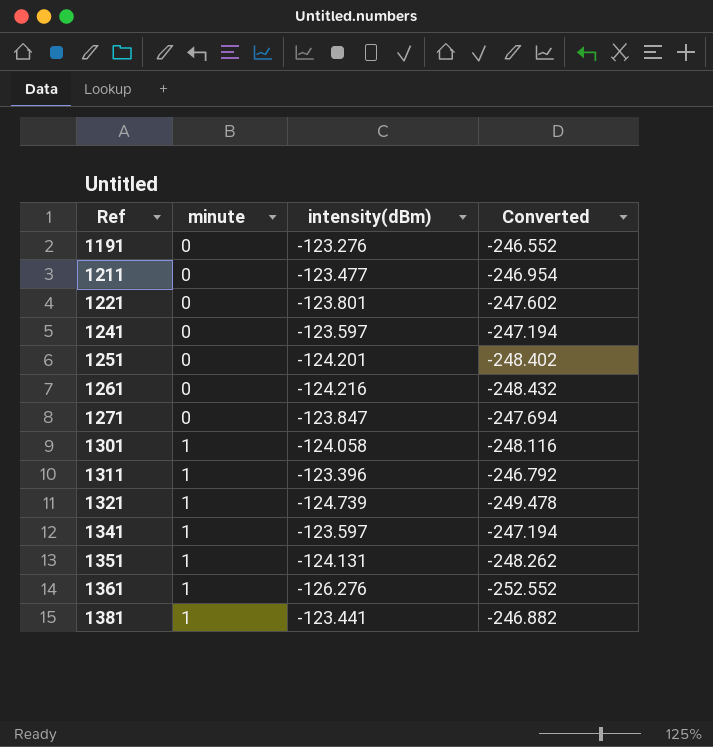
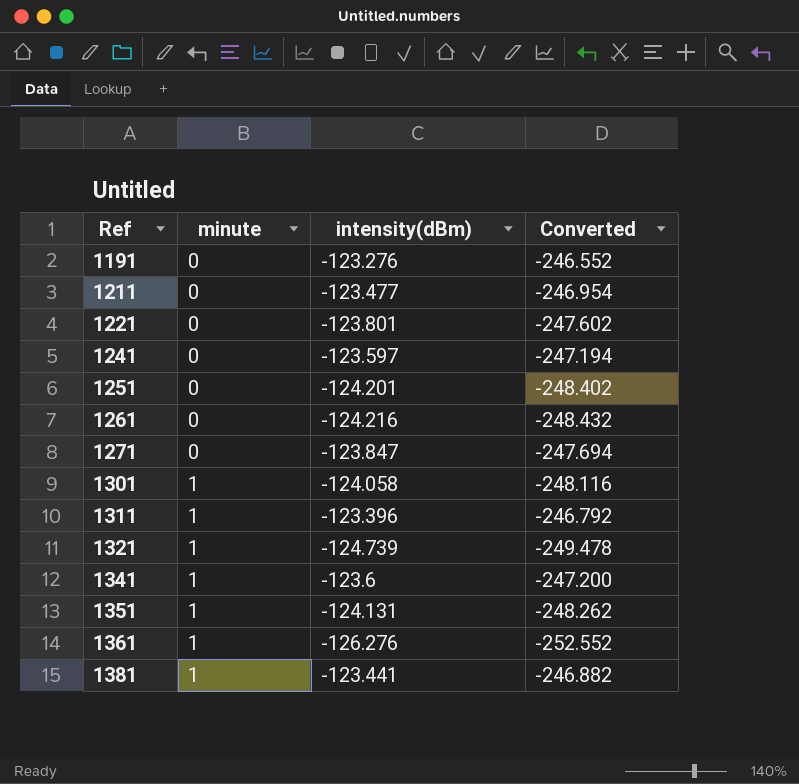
1341 | intensity(dBm): -123.597 -> -123.6
1341 | Converted: -247.194 -> -247.200

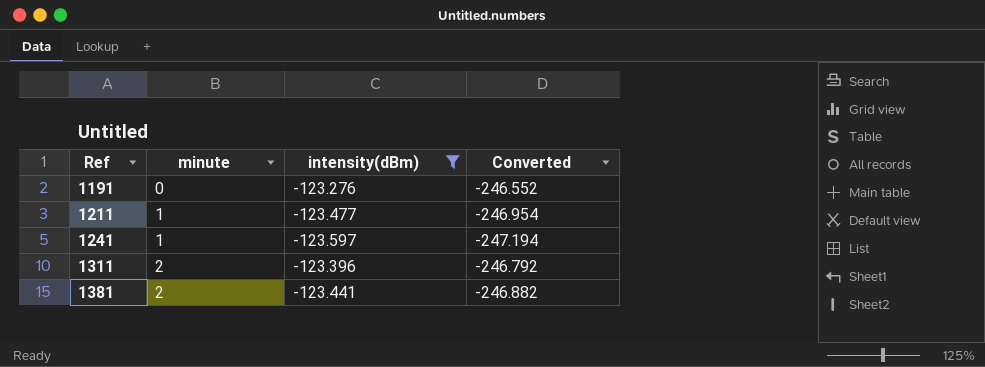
filter: none -> intensity(dBm) >= -123.597
1211 | minute: 0 -> 1
1241 | minute: 0 -> 1
1311 | minute: 1 -> 2
1381 | minute: 1 -> 2

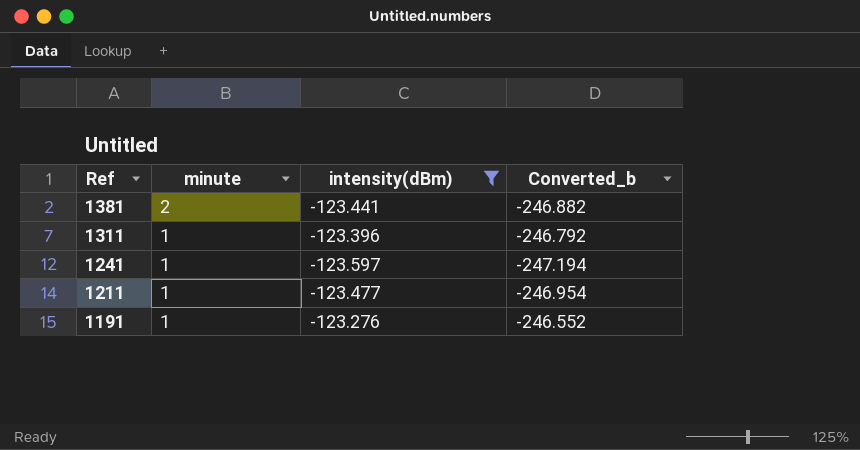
row order: Ref ascending -> Ref descending
column name: Converted -> Converted_b
1311 | minute: 2 -> 1
1191 | minute: 0 -> 1

